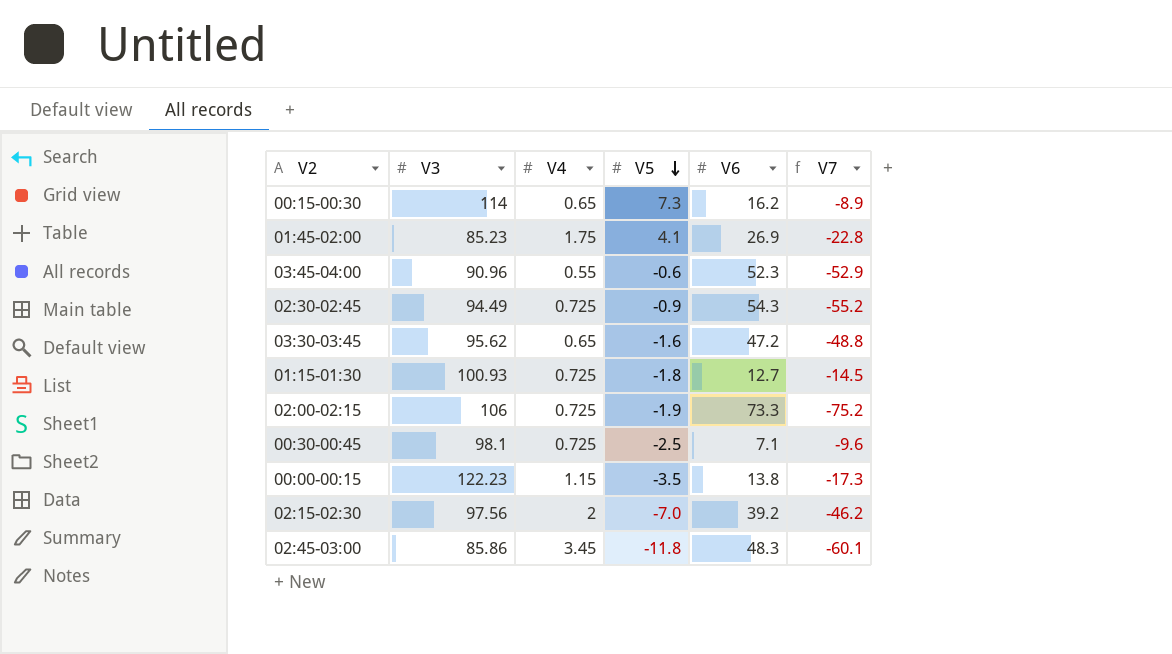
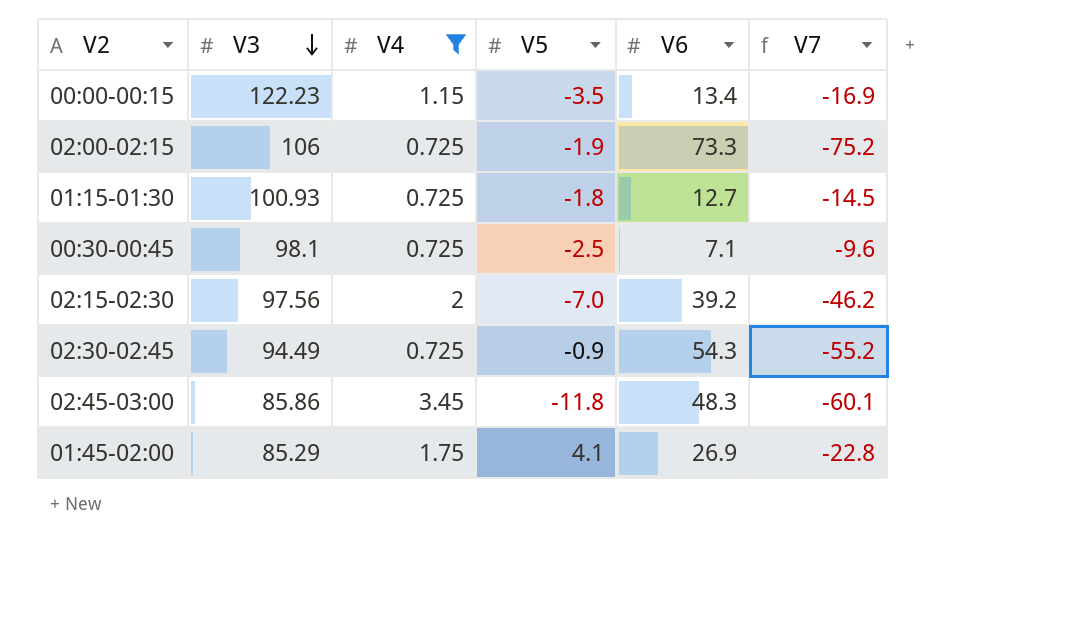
filter: none -> V4 >= 0.725
row order: V5 descending -> V3 descending
00:00-00:15 | V6: 13.8 -> 13.4
00:00-00:15 | V7: -17.3 -> -16.9
01:45-02:00 | V3: 85.23 -> 85.29

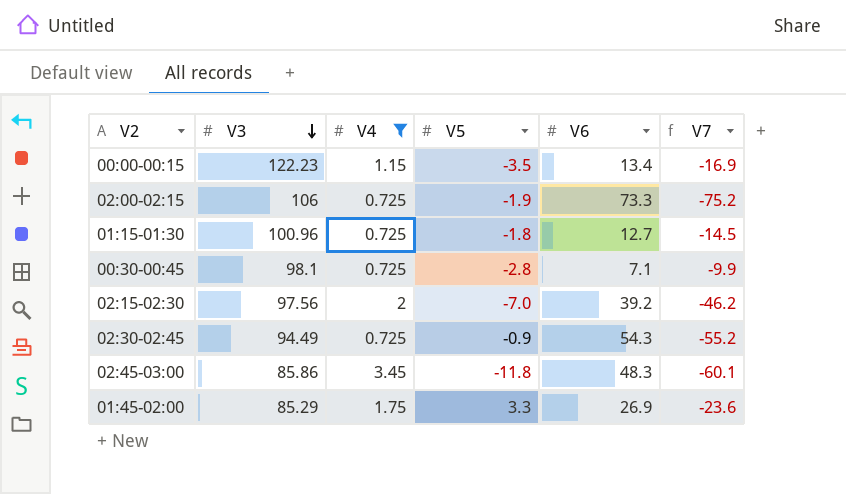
01:15-01:30 | V3: 100.93 -> 100.96
00:30-00:45 | V5: -2.5 -> -2.8
00:30-00:45 | V7: -9.6 -> -9.9
01:45-02:00 | V5: 4.1 -> 3.3
01:45-02:00 | V7: -22.8 -> -23.6

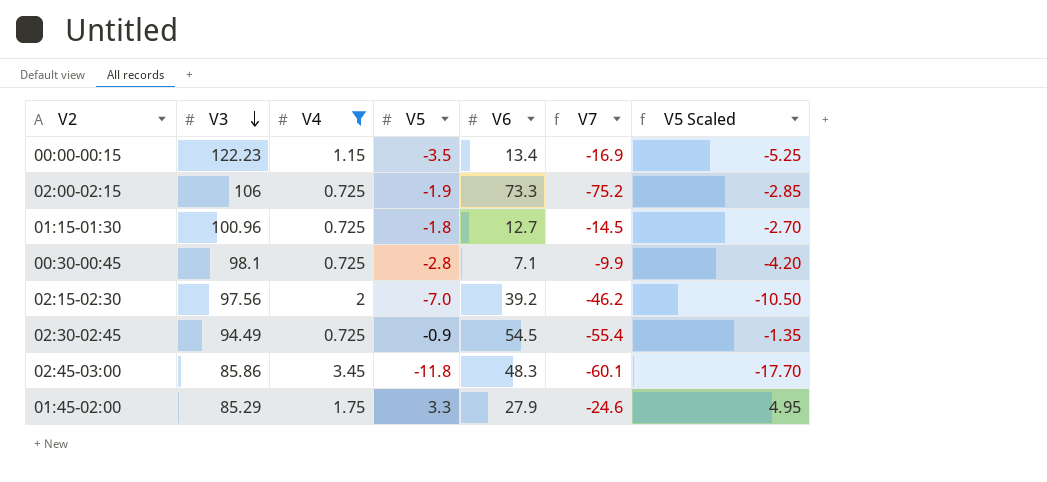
column V5 Scaled | formula: none -> [V5] * 1.5
02:30-02:45 | V6: 54.3 -> 54.5
02:30-02:45 | V7: -55.2 -> -55.4
01:45-02:00 | V6: 26.9 -> 27.9
01:45-02:00 | V7: -23.6 -> -24.6

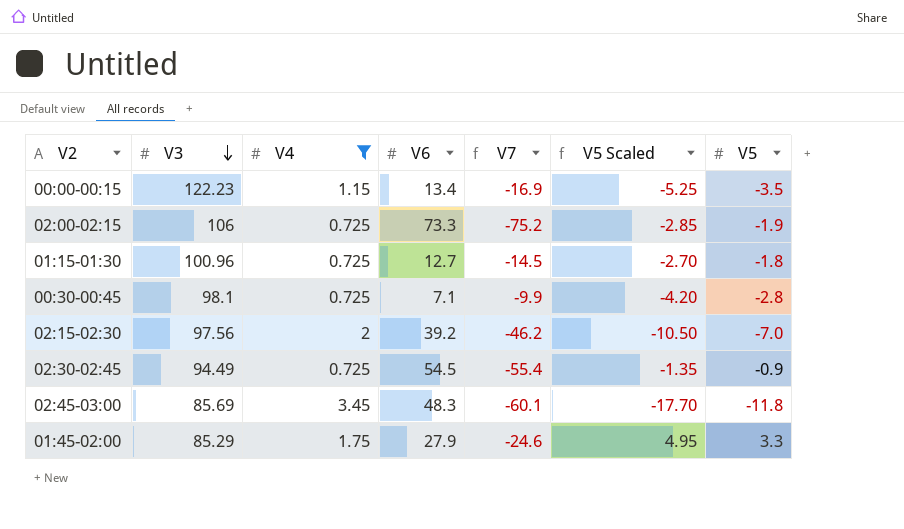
column V5 | position: 4 -> 7
02:45-03:00 | V3: 85.86 -> 85.69

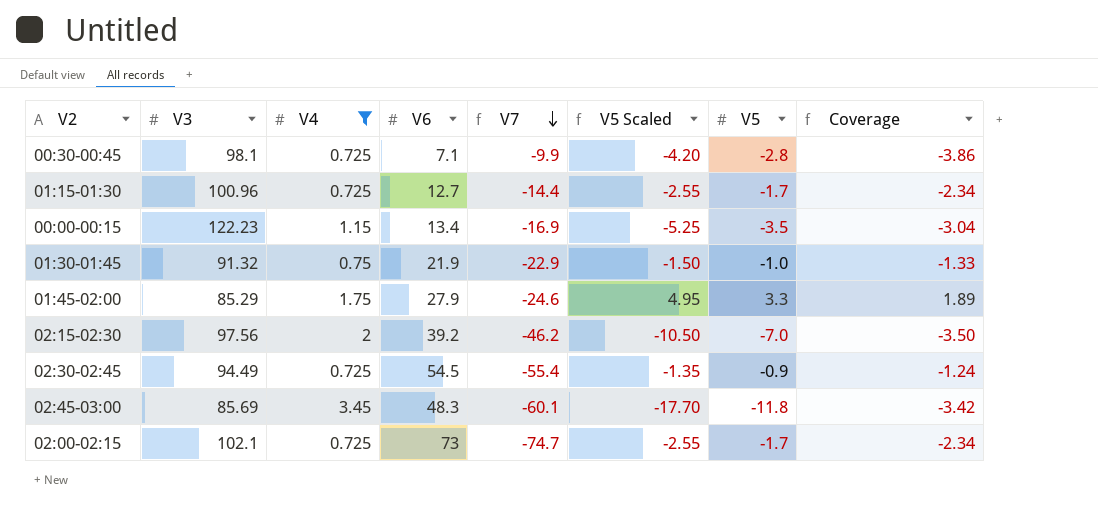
row order: V3 descending -> V7 descending
column Coverage | formula: none -> [V5] / [V4]
01:15-01:30 | V7: -14.5 -> -14.4
01:15-01:30 | V5 Scaled: -2.70 -> -2.55
01:15-01:30 | V5: -1.8 -> -1.7
row 01:30-01:45: none -> 91.32 | 0.75 | 21.9 | -22.9 | -1.50 | -1.0 | -1.33
02:00-02:15 | V3: 106 -> 102.1
02:00-02:15 | V6: 73.3 -> 73
02:00-02:15 | V7: -75.2 -> -74.7
02:00-02:15 | V5 Scaled: -2.85 -> -2.55
02:00-02:15 | V5: -1.9 -> -1.7

